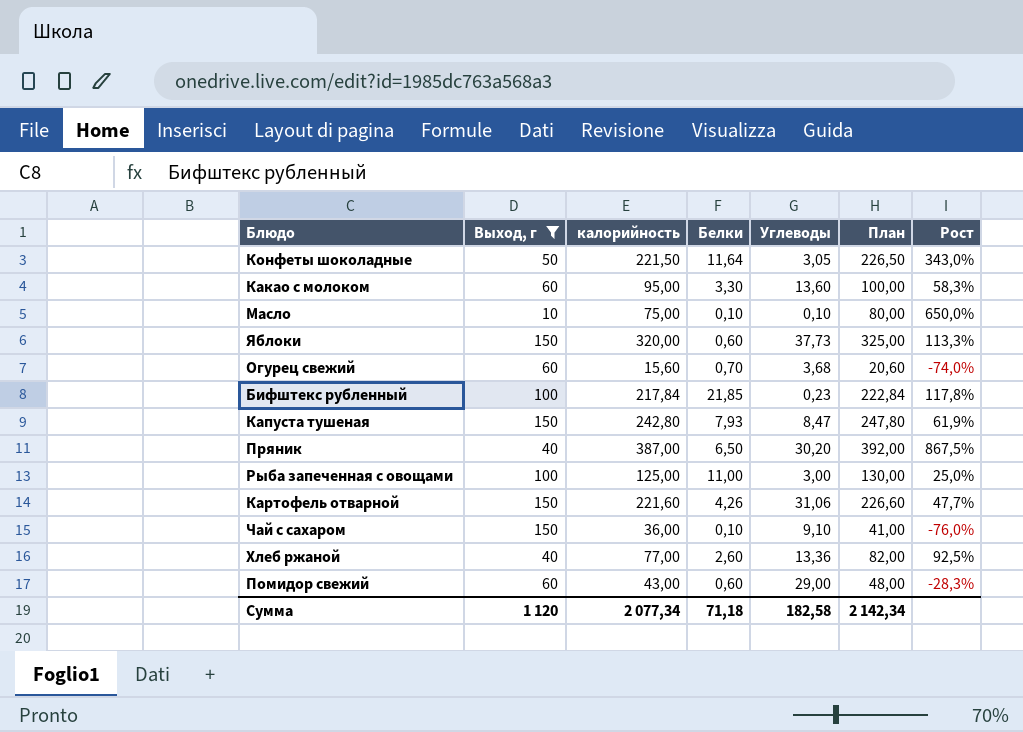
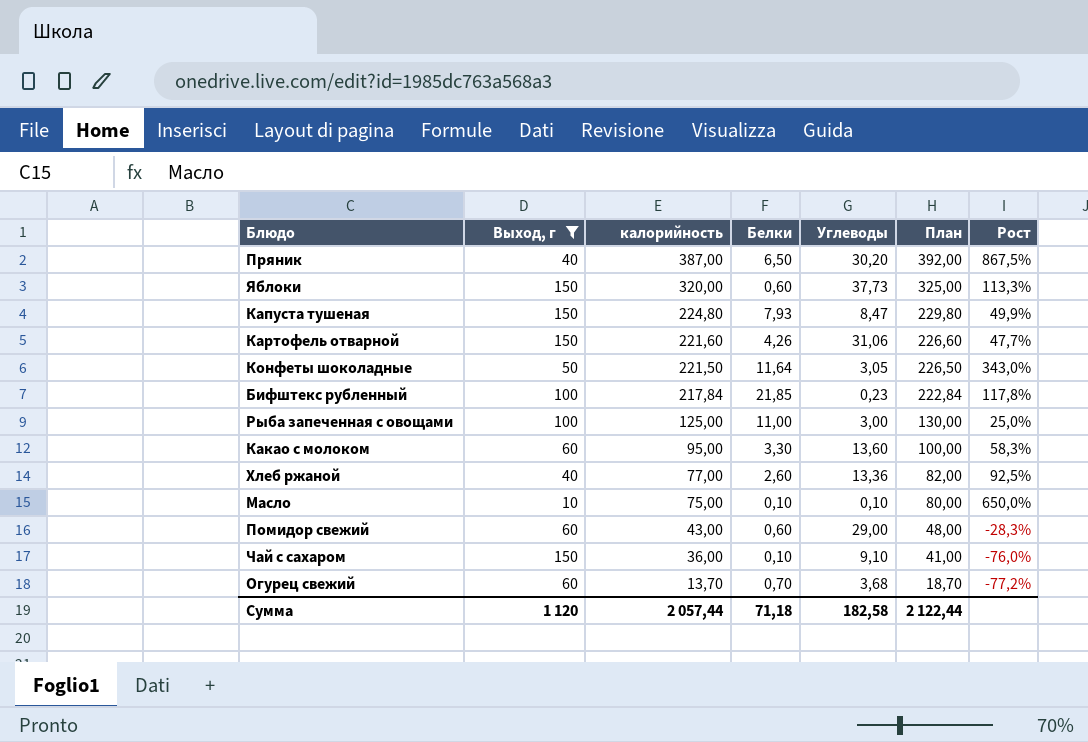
row order: none -> калорийность descending
Капуста тушеная | калорийность: 242,80 -> 224,80
Капуста тушеная | План: 247,80 -> 229,80
Капуста тушеная | Рост: 61,9% -> 49,9%
Огурец свежий | калорийность: 15,60 -> 13,70
Огурец свежий | План: 20,60 -> 18,70
Огурец свежий | Рост: -74,0% -> -77,2%
Сумма | калорийность: 2 077,34 -> 2 057,44
Сумма | План: 2 142,34 -> 2 122,44

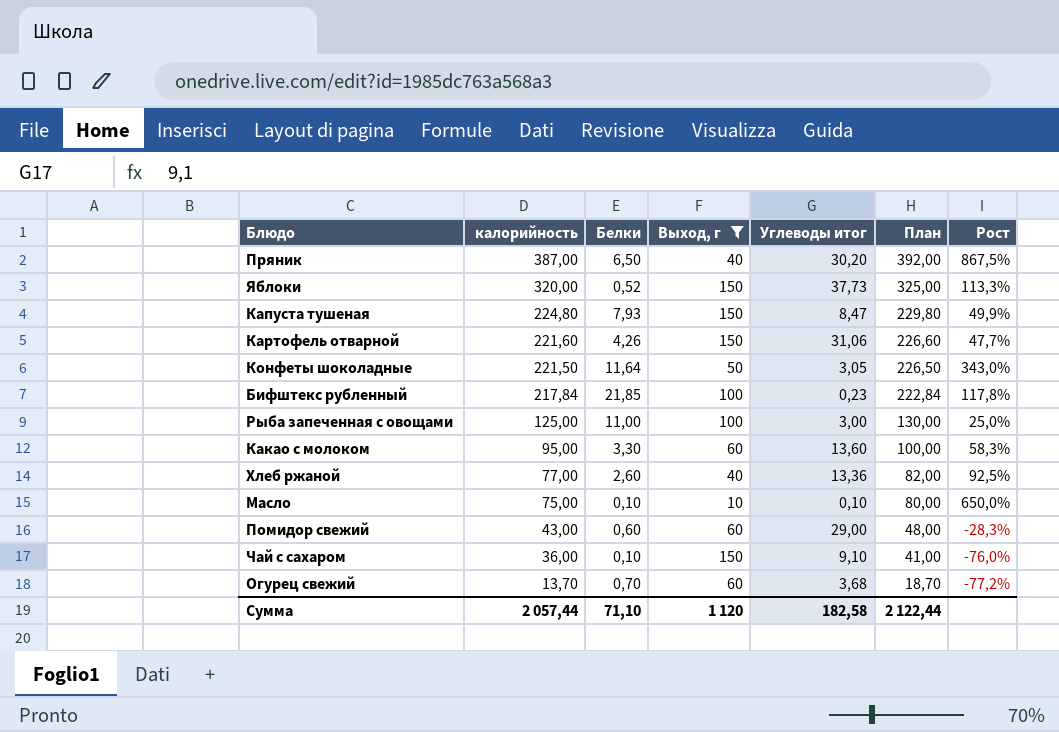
column Выход, г | position: 2 -> 4
column name: Углеводы -> Углеводы итог
Яблоки | Белки: 0,60 -> 0,52
Сумма | Белки: 71,18 -> 71,10

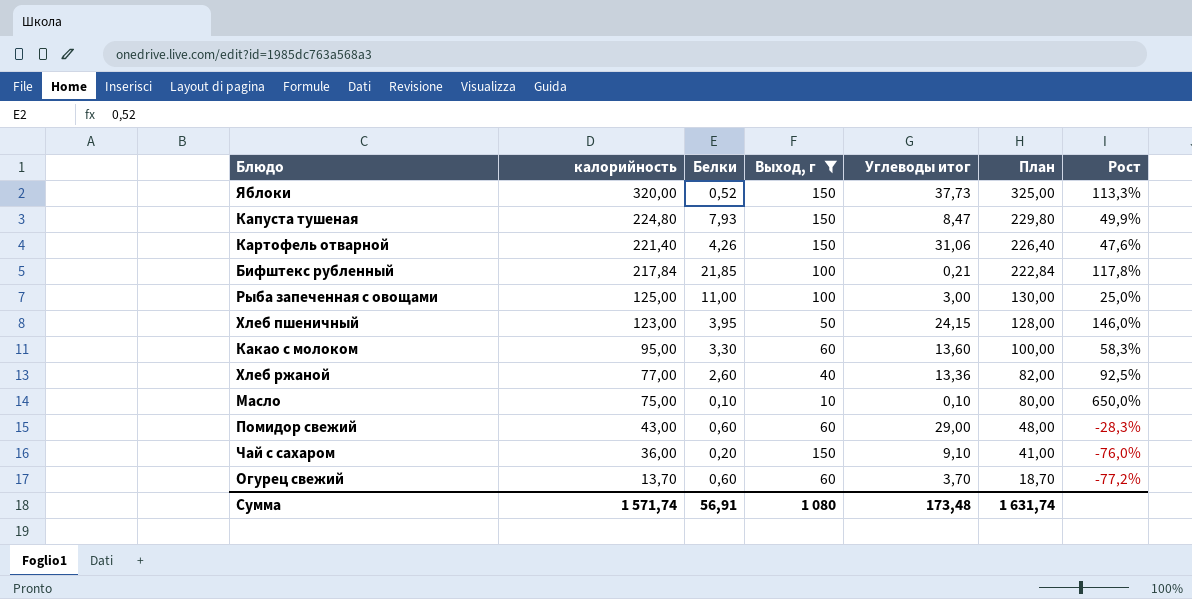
row Пряник: 387,00 | 6,50 | 40 | 30,20 | 392,00 | 867,5% -> none
row Конфеты шоколадные: 221,50 | 11,64 | 50 | 3,05 | 226,50 | 343,0% -> none
Картофель отварной | калорийность: 221,60 -> 221,40
Картофель отварной | План: 226,60 -> 226,40
Картофель отварной | Рост: 47,7% -> 47,6%
Бифштекс рубленный | Углеводы итог: 0,23 -> 0,21
row Хлеб пшеничный: none -> 123,00 | 3,95 | 50 | 24,15 | 128,00 | 146,0%
Чай с сахаром | Белки: 0,10 -> 0,20
Огурец свежий | Белки: 0,70 -> 0,60
Огурец свежий | Углеводы итог: 3,68 -> 3,70
Сумма | калорийность: 2 057,44 -> 1 571,74
Сумма | Белки: 71,10 -> 56,91
Сумма | Выход, г: 1 120 -> 1 080
Сумма | Углеводы итог: 182,58 -> 173,48
Сумма | План: 2 122,44 -> 1 631,74

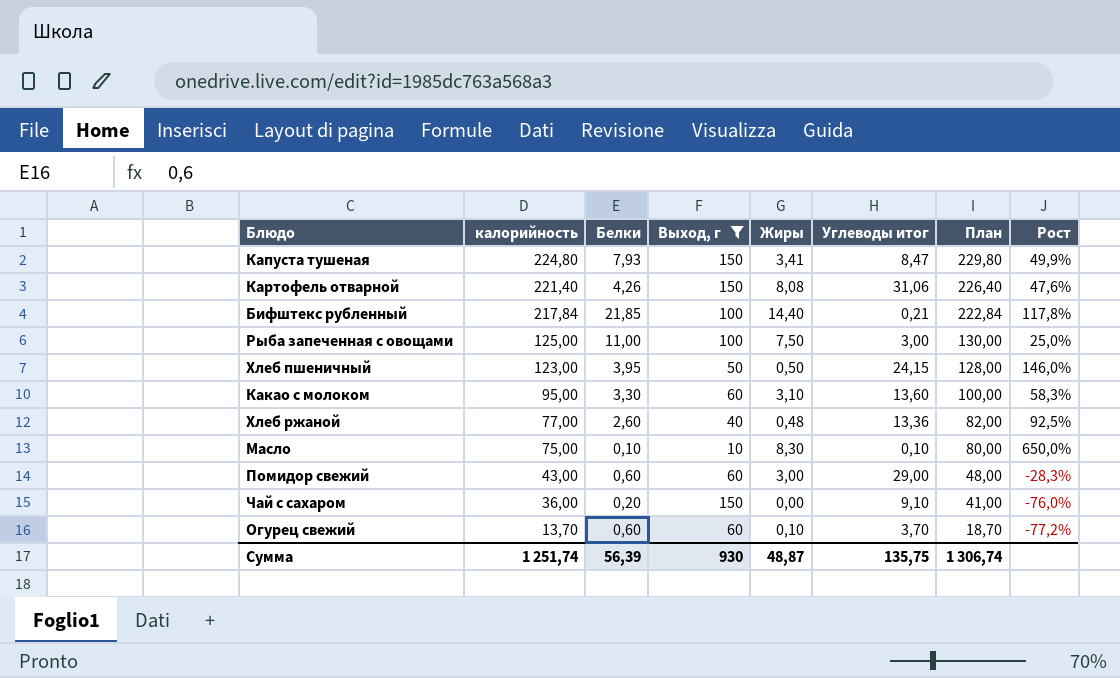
column Жиры | position: none -> 5
row Яблоки: 320,00 | 0,52 | 150 | 37,73 | 325,00 | 113,3% -> none
Сумма | калорийность: 1 571,74 -> 1 251,74
Сумма | Белки: 56,91 -> 56,39
Сумма | Выход, г: 1 080 -> 930
Сумма | Углеводы итог: 173,48 -> 135,75
Сумма | План: 1 631,74 -> 1 306,74

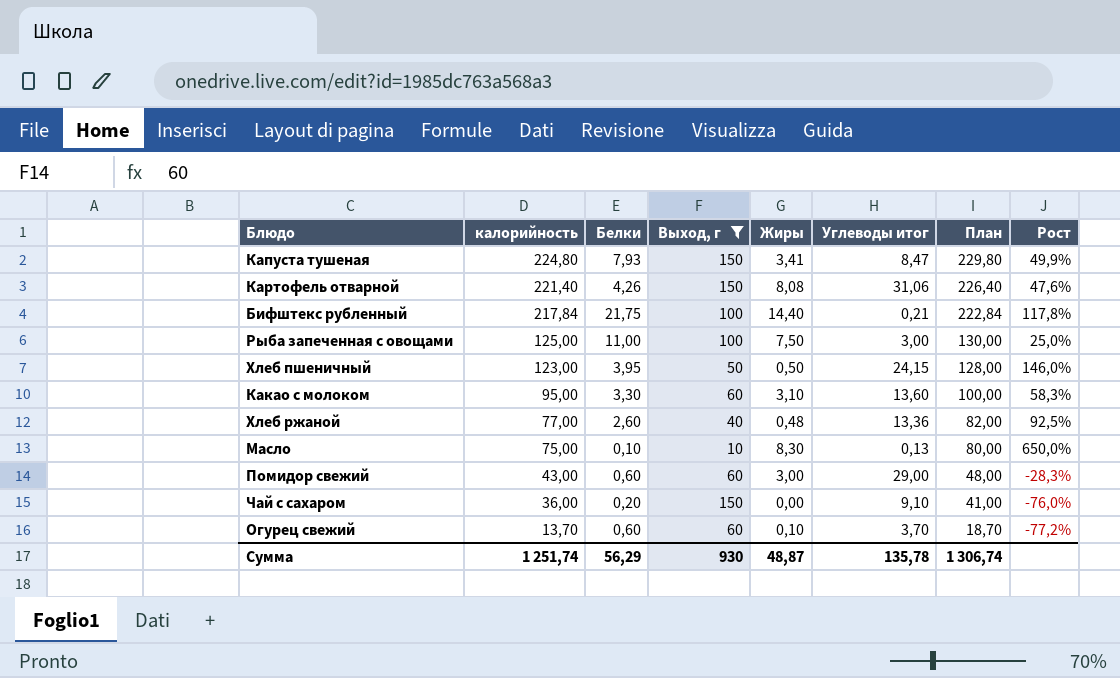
Бифштекс рубленный | Белки: 21,85 -> 21,75
Масло | Углеводы итог: 0,10 -> 0,13
Сумма | Белки: 56,39 -> 56,29
Сумма | Углеводы итог: 135,75 -> 135,78

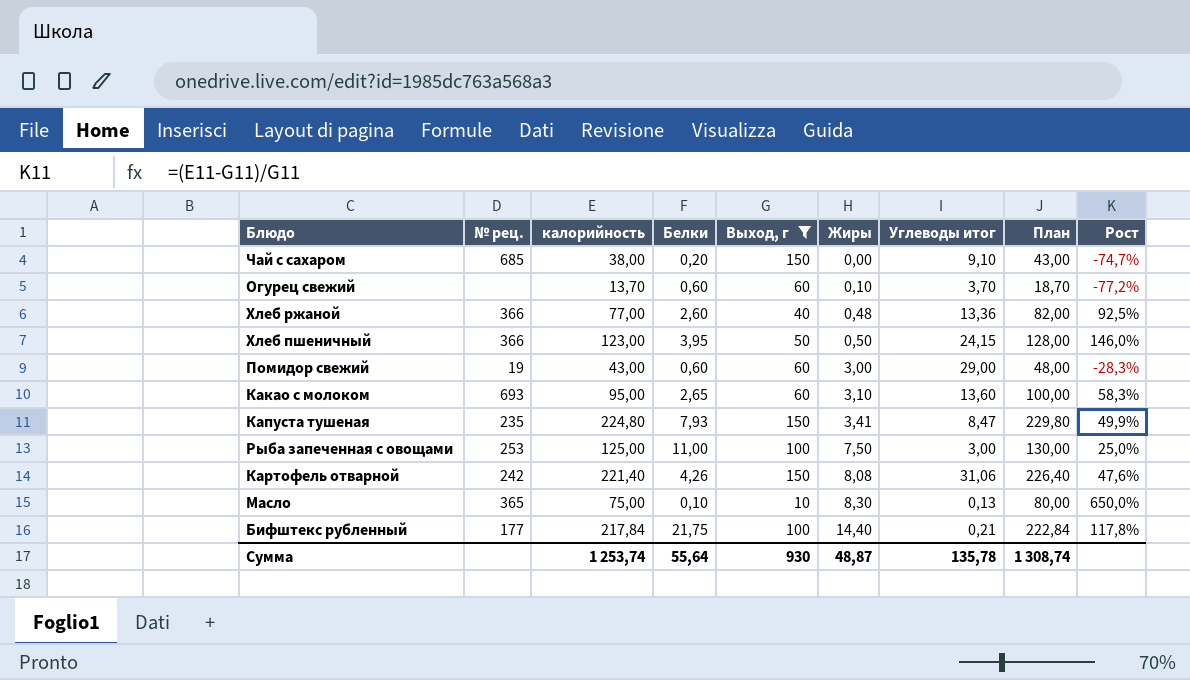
row order: калорийность descending -> Жиры ascending
column № рец. | position: none -> 2
Чай с сахаром | калорийность: 36,00 -> 38,00
Чай с сахаром | План: 41,00 -> 43,00
Чай с сахаром | Рост: -76,0% -> -74,7%
Какао с молоком | Белки: 3,30 -> 2,65
Сумма | калорийность: 1 251,74 -> 1 253,74
Сумма | Белки: 56,29 -> 55,64
Сумма | План: 1 306,74 -> 1 308,74

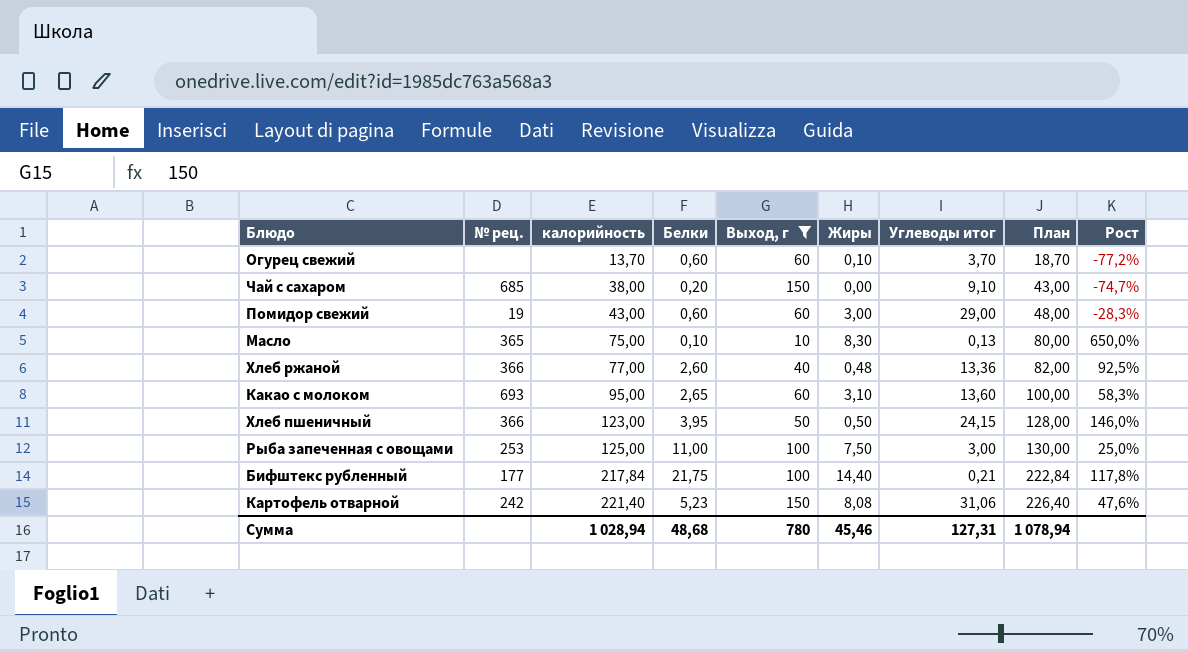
row order: Жиры ascending -> калорийность ascending
row Капуста тушеная: 235 | 224,80 | 7,93 | 150 | 3,41 | 8,47 | 229,80 | 49,9% -> none
Картофель отварной | Белки: 4,26 -> 5,23
Сумма | калорийность: 1 253,74 -> 1 028,94
Сумма | Белки: 55,64 -> 48,68
Сумма | Выход, г: 930 -> 780
Сумма | Жиры: 48,87 -> 45,46
Сумма | Углеводы итог: 135,78 -> 127,31
Сумма | План: 1 308,74 -> 1 078,94

